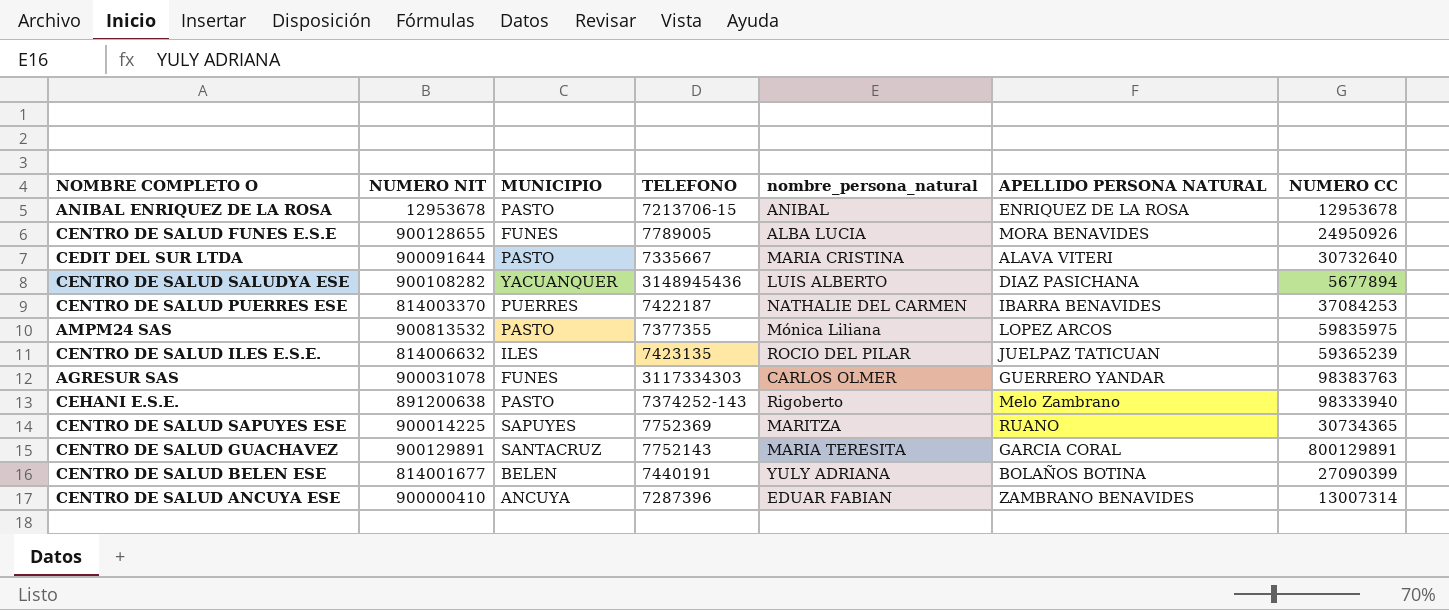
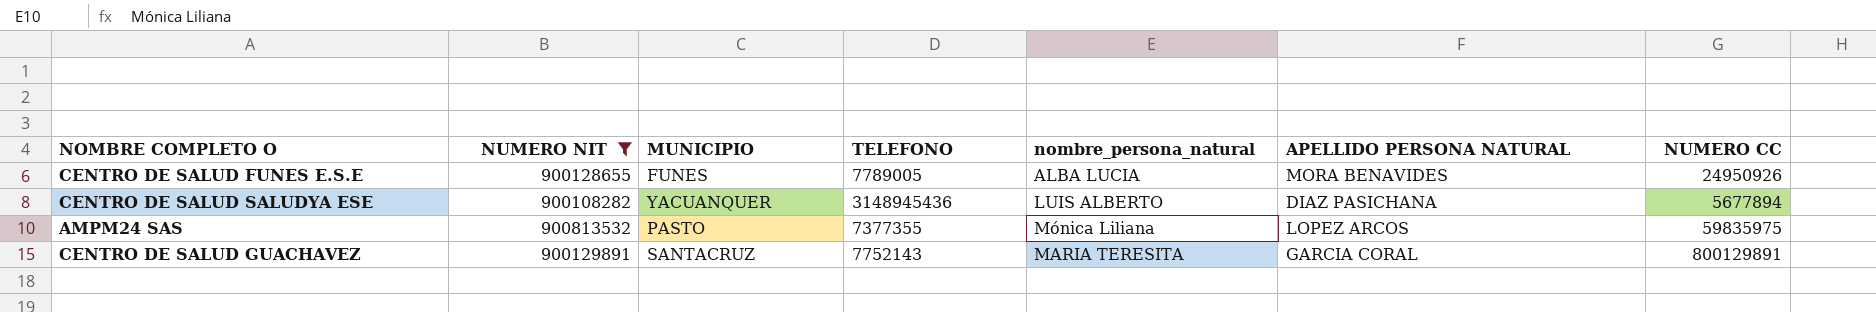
filter: none -> NUMERO NIT >= 900108282

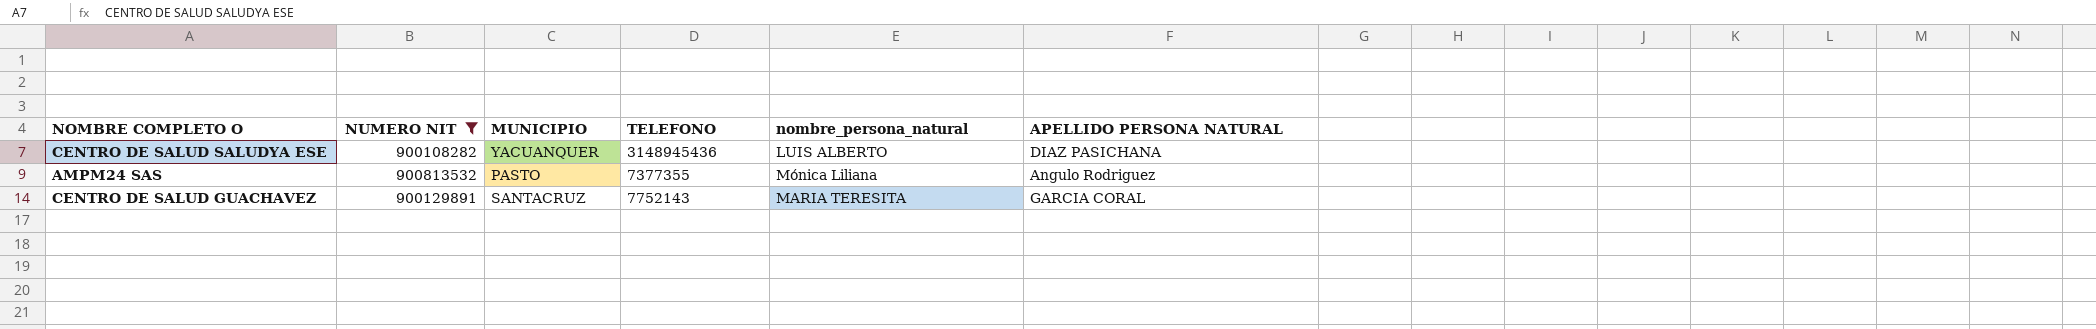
column NUMERO CC | position: 7 -> none
row CENTRO DE SALUD FUNES E.S.E: 900128655 | FUNES | 7789005 | ALBA LUCIA | MORA BENAVIDES | 24950926 -> none
AMPM24 SAS | APELLIDO PERSONA NATURAL: LOPEZ ARCOS -> Angulo Rodriguez

